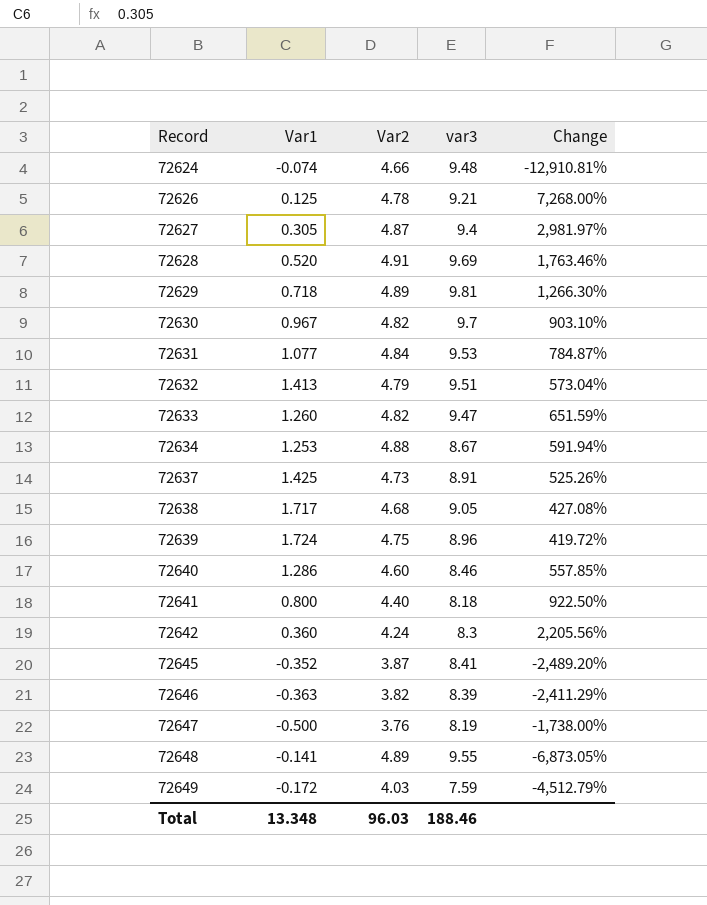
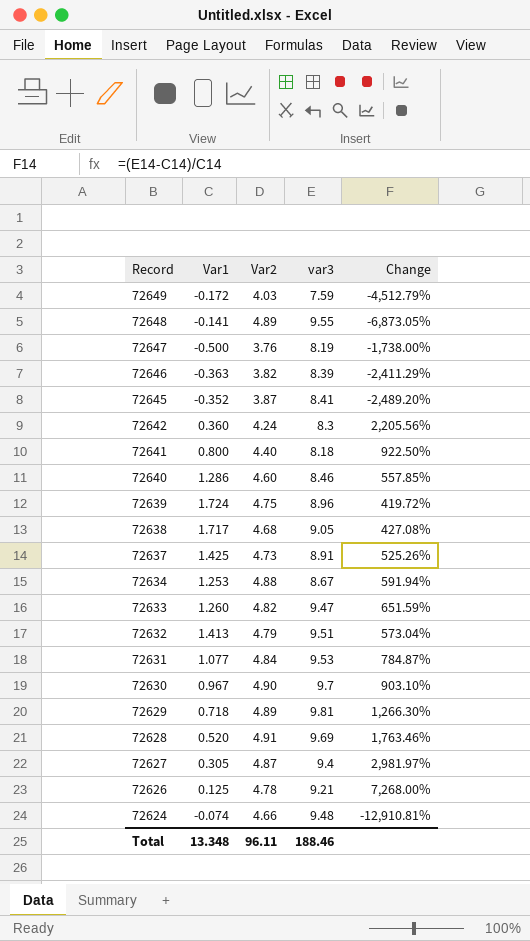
row order: Record ascending -> Record descending
72630 | Var2: 4.82 -> 4.90
Total | Var2: 96.03 -> 96.11

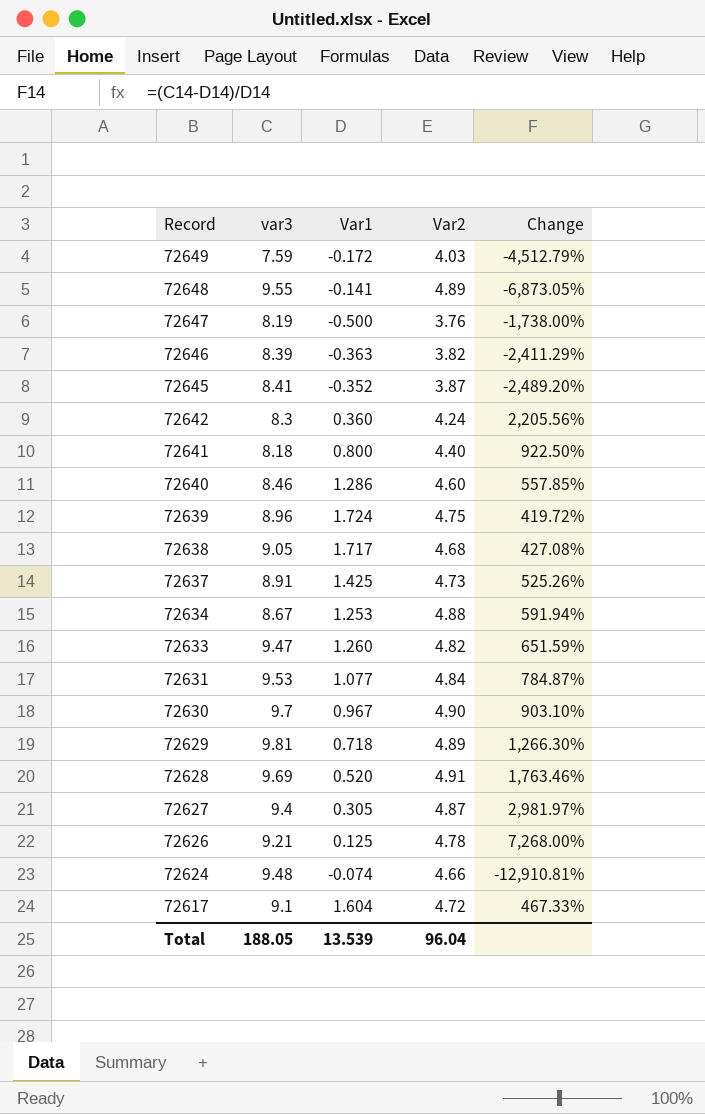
column var3 | position: 4 -> 2
row 72632: 1.413 | 4.79 | 9.51 | 573.04% -> none
row 72617: none -> 9.1 | 1.604 | 4.72 | 467.33%
Total | var3: 188.46 -> 188.05
Total | Var1: 13.348 -> 13.539
Total | Var2: 96.11 -> 96.04

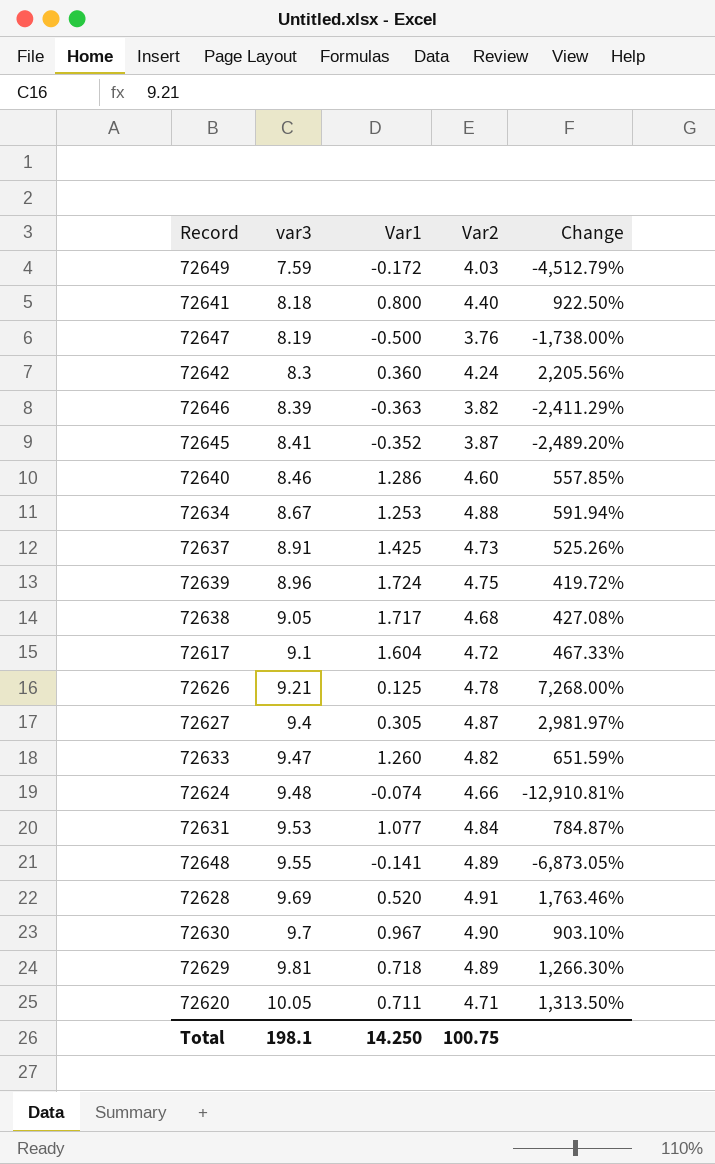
row order: Record descending -> var3 ascending
row 72620: none -> 10.05 | 0.711 | 4.71 | 1,313.50%
Total | var3: 188.05 -> 198.1
Total | Var1: 13.539 -> 14.250
Total | Var2: 96.04 -> 100.75

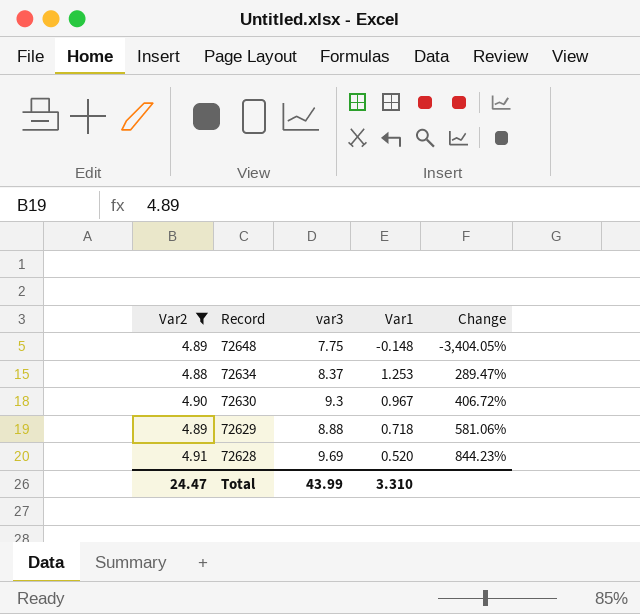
filter: none -> Var2 >= 4.88
row order: var3 ascending -> Record descending
column Var2 | position: 4 -> 1
column Change | formula: ([var3] - [Var1]) / [Var1] -> ([Var2] - [Var1]) / [Var1]
72648 | var3: 9.55 -> 7.75
72648 | Var1: -0.141 -> -0.148
72634 | var3: 8.67 -> 8.37
72630 | var3: 9.7 -> 9.3
72629 | var3: 9.81 -> 8.88
Total | Var2: 100.75 -> 24.47
Total | var3: 198.1 -> 43.99
Total | Var1: 14.250 -> 3.310

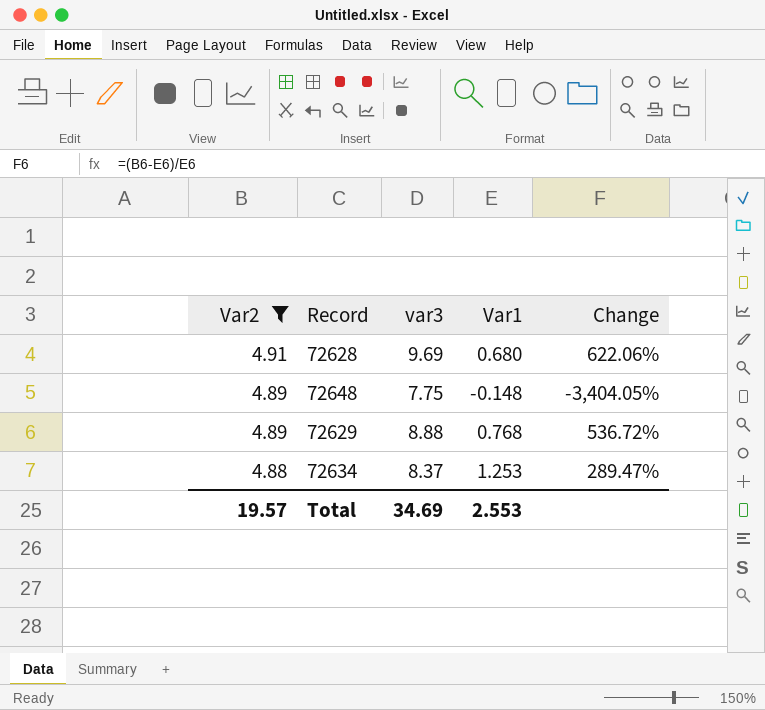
row order: Record descending -> Var2 descending
row 72630: 4.90 | 9.3 | 0.967 | 406.72% -> none
72628 | Var1: 0.520 -> 0.680
72628 | Change: 844.23% -> 622.06%
72629 | Var1: 0.718 -> 0.768
72629 | Change: 581.06% -> 536.72%
Total | Var2: 24.47 -> 19.57
Total | var3: 43.99 -> 34.69
Total | Var1: 3.310 -> 2.553

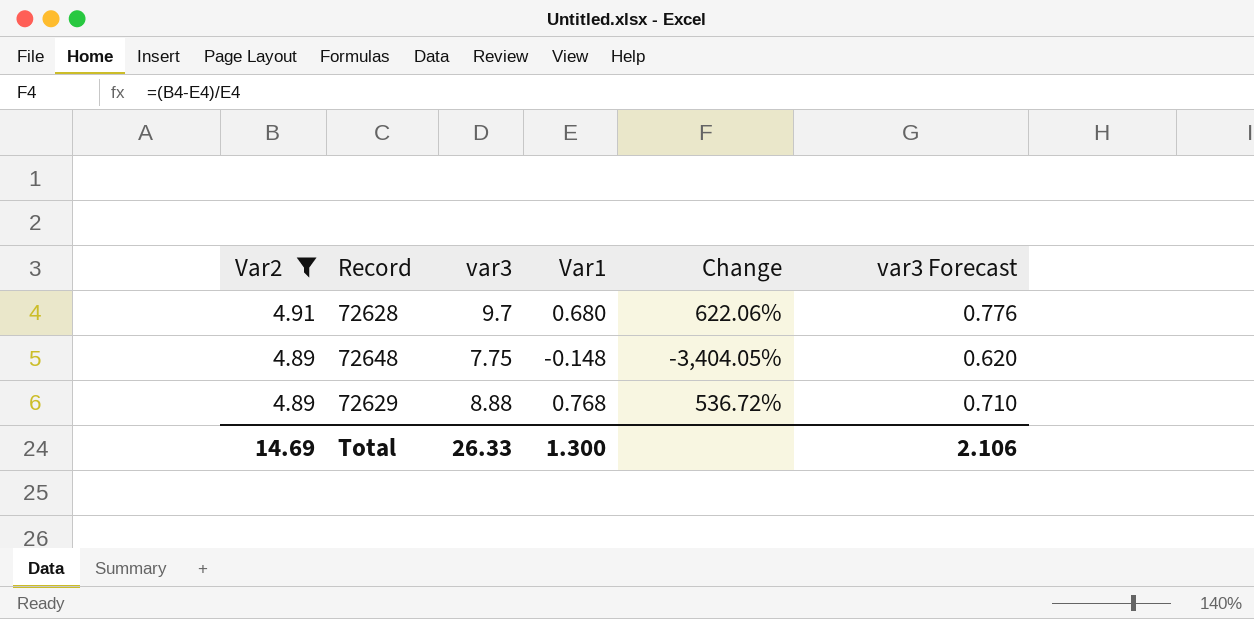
column var3 Forecast | formula: none -> [var3] * 0.08
row 72634: 4.88 | 8.37 | 1.253 | 289.47% -> none
72628 | var3: 9.69 -> 9.7
Total | Var2: 19.57 -> 14.69
Total | var3: 34.69 -> 26.33
Total | Var1: 2.553 -> 1.300

